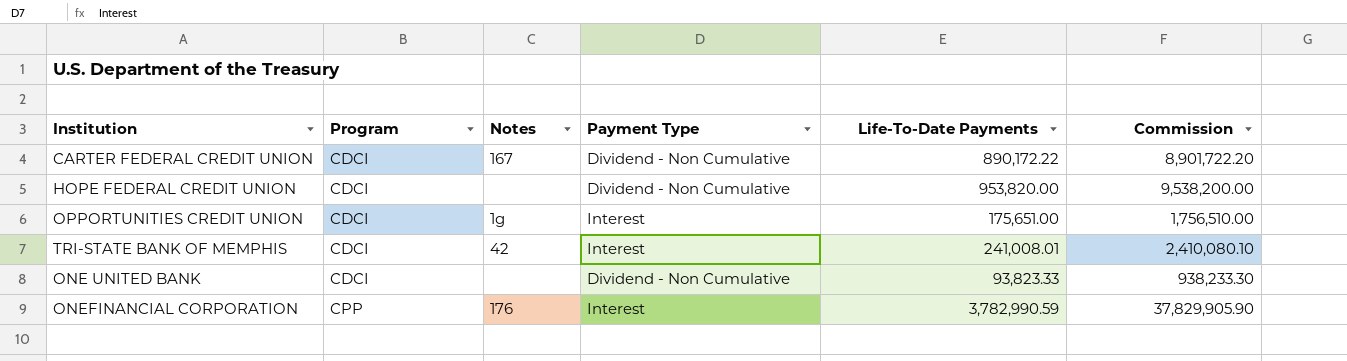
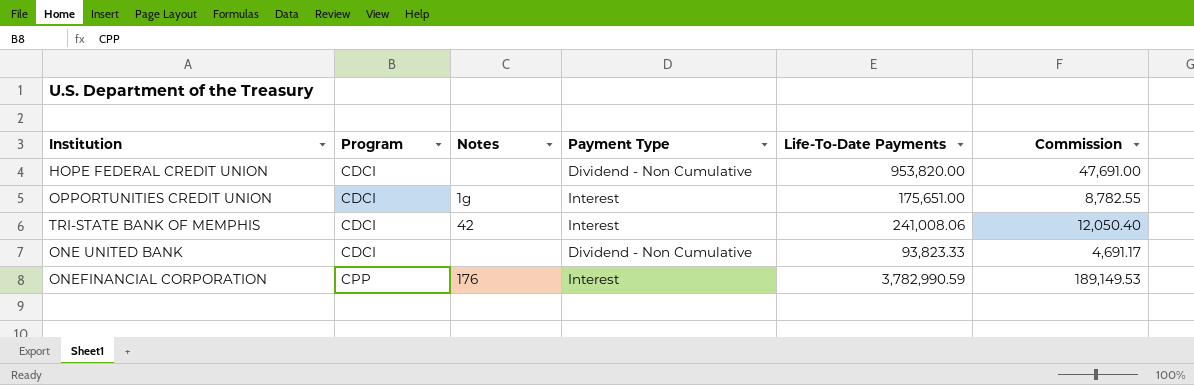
column Commission | formula: [Life-To-Date Payments] * 10 -> [Life-To-Date Payments] * 0.05
row CARTER FEDERAL CREDIT UNION: CDCI | 167 | Dividend - Non Cumulative | 890,172.22 | 8,901,722.20 -> none
TRI-STATE BANK OF MEMPHIS | Life-To-Date Payments: 241,008.01 -> 241,008.06

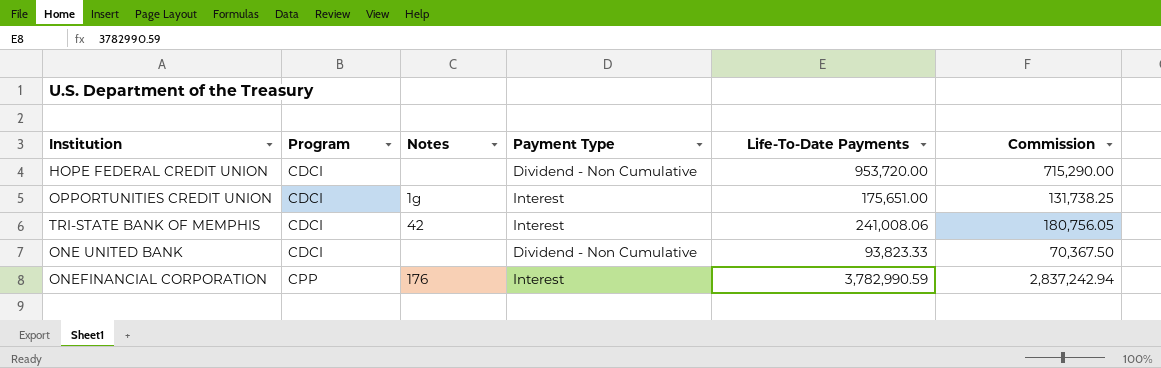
column Commission | formula: [Life-To-Date Payments] * 0.05 -> [Life-To-Date Payments] * 0.75
HOPE FEDERAL CREDIT UNION | Life-To-Date Payments: 953,820.00 -> 953,720.00

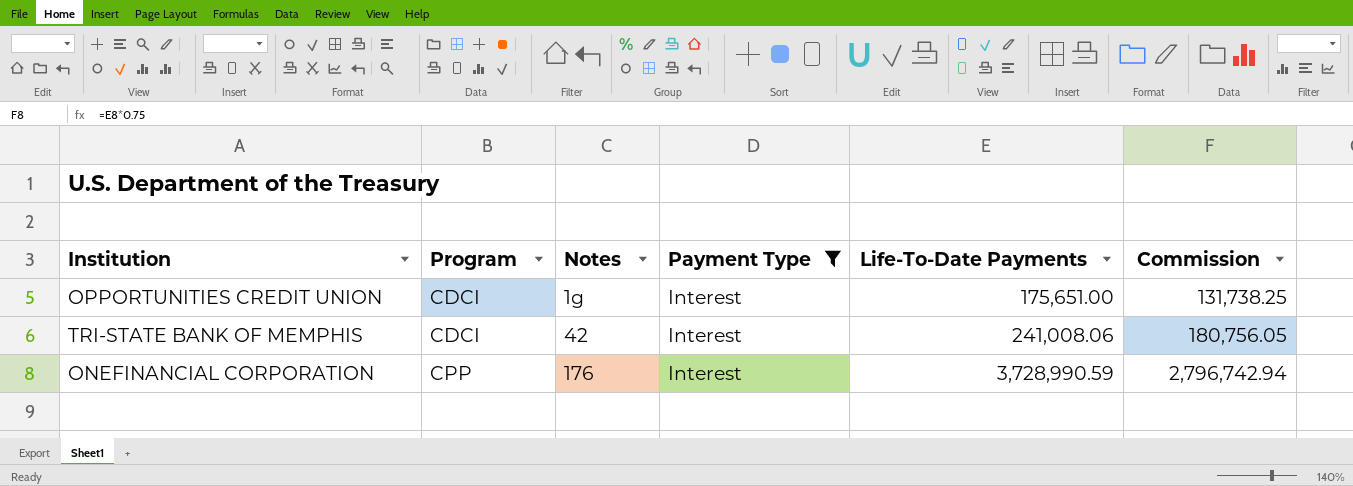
filter: none -> Payment Type = Interest
ONEFINANCIAL CORPORATION | Life-To-Date Payments: 3,782,990.59 -> 3,728,990.59
ONEFINANCIAL CORPORATION | Commission: 2,837,242.94 -> 2,796,742.94

